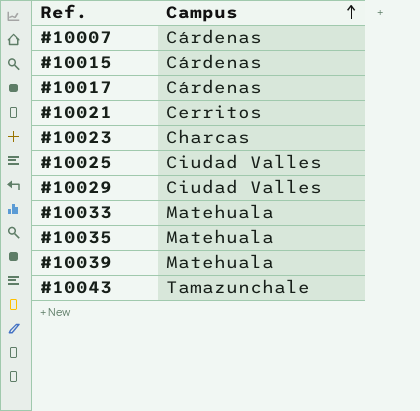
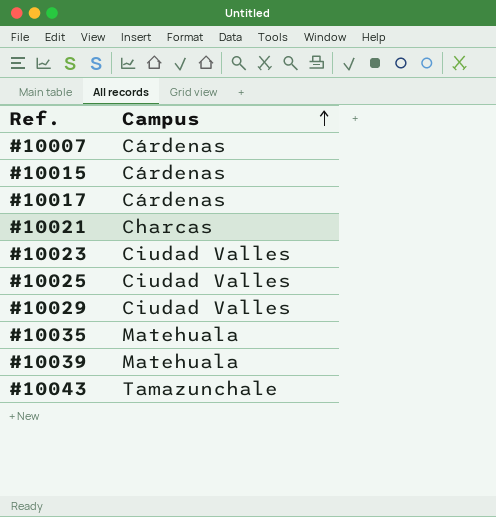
row #10033: Matehuala -> none
#10021 | Campus: Cerritos -> Charcas
#10023 | Campus: Charcas -> Ciudad Valles

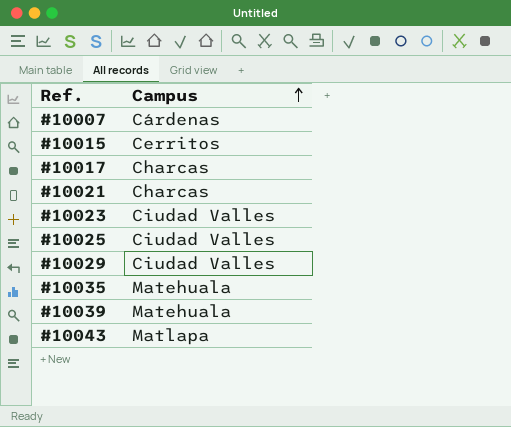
#10015 | Campus: Cárdenas -> Cerritos
#10017 | Campus: Cárdenas -> Charcas
#10043 | Campus: Tamazunchale -> Matlapa

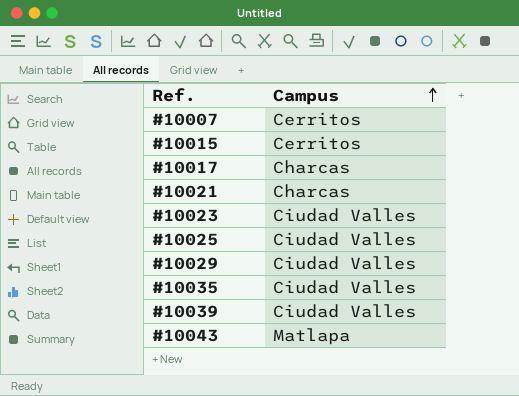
#10007 | Campus: Cárdenas -> Cerritos
#10035 | Campus: Matehuala -> Ciudad Valles
#10039 | Campus: Matehuala -> Ciudad Valles

